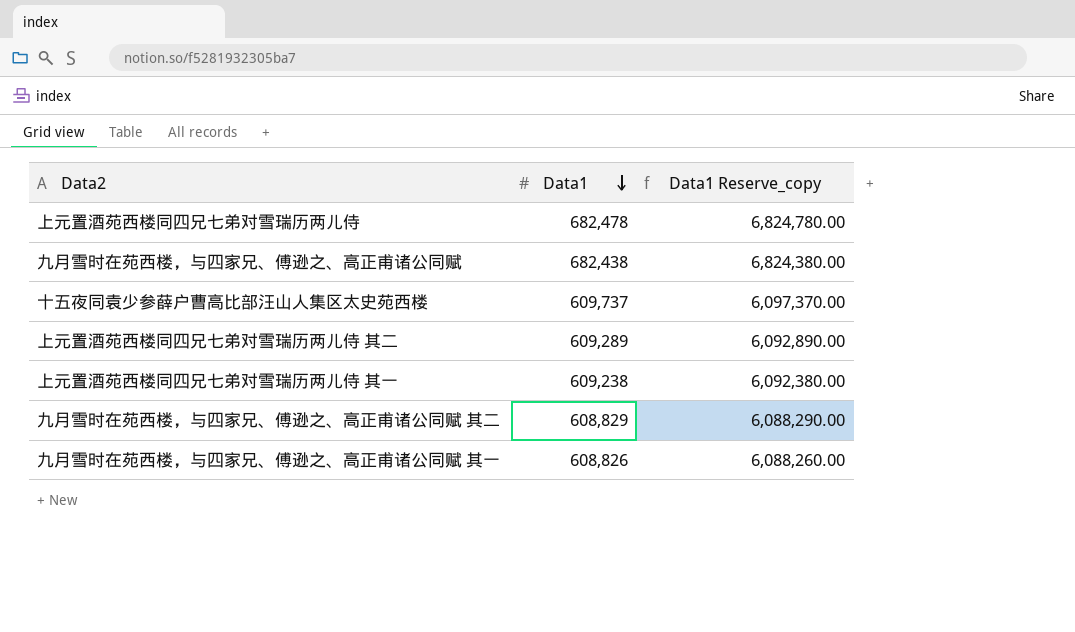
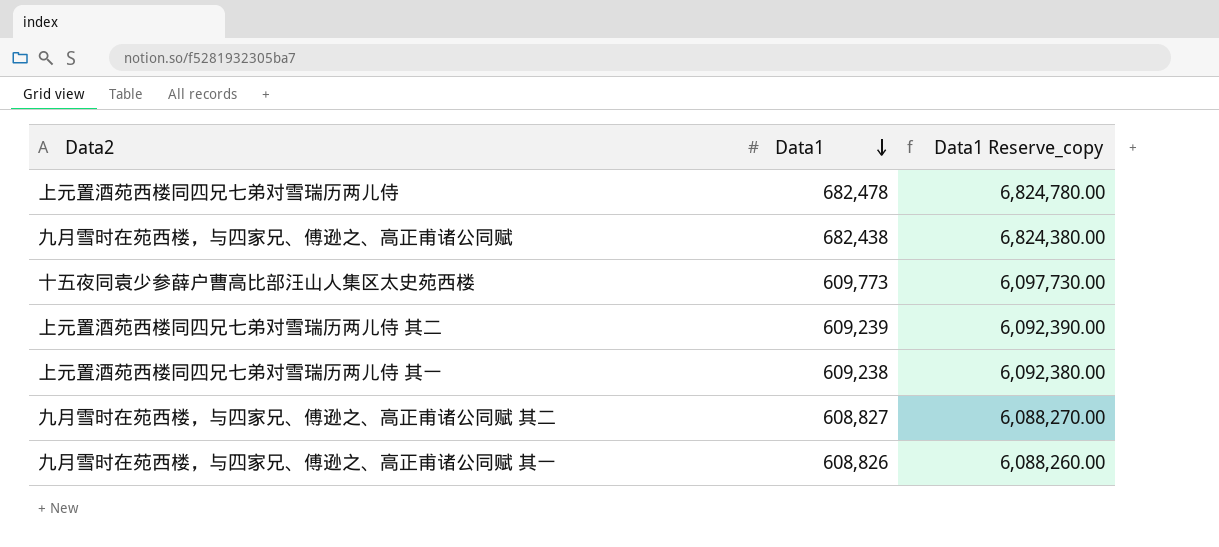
十五夜同袁少参薛户曹高比部汪山人集区太史苑西楼 | Data1: 609,737 -> 609,773
十五夜同袁少参薛户曹高比部汪山人集区太史苑西楼 | Data1 Reserve_copy: 6,097,370.00 -> 6,097,730.00
上元置酒苑西楼同四兄七弟对雪瑞历两儿侍 其二 | Data1: 609,289 -> 609,239
上元置酒苑西楼同四兄七弟对雪瑞历两儿侍 其二 | Data1 Reserve_copy: 6,092,890.00 -> 6,092,390.00
九月雪时在苑西楼，与四家兄、傅逊之、高正甫诸公同赋 其二 | Data1: 608,829 -> 608,827
九月雪时在苑西楼，与四家兄、傅逊之、高正甫诸公同赋 其二 | Data1 Reserve_copy: 6,088,290.00 -> 6,088,270.00

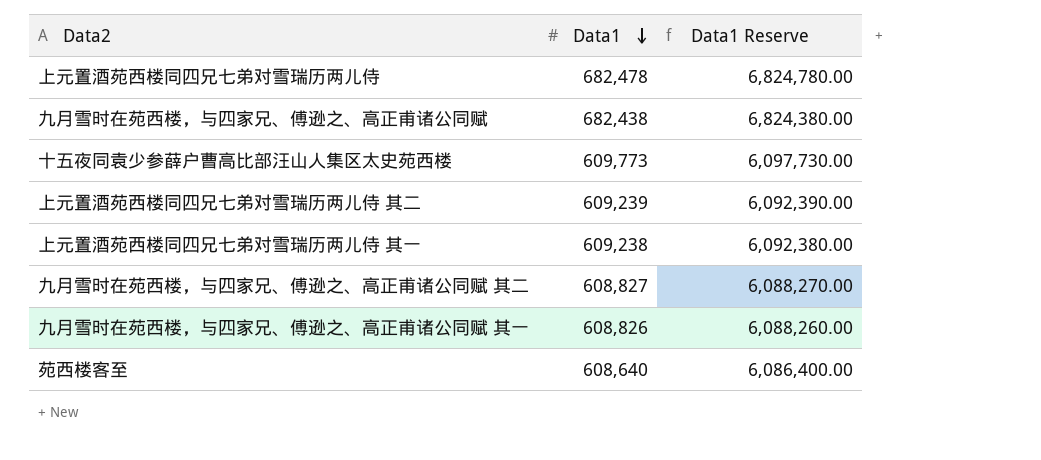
column name: Data1 Reserve_copy -> Data1 Reserve
row 苑西楼客至: none -> 608,640 | 6,086,400.00

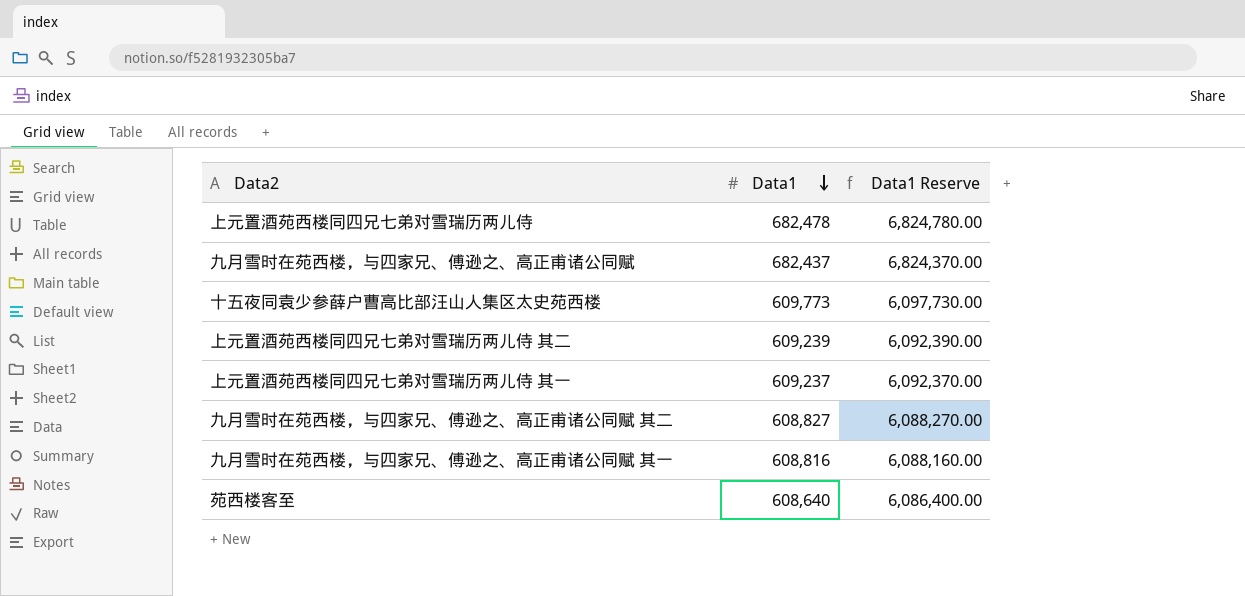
九月雪时在苑西楼，与四家兄、傅逊之、高正甫诸公同赋 | Data1: 682,438 -> 682,437
九月雪时在苑西楼，与四家兄、傅逊之、高正甫诸公同赋 | Data1 Reserve: 6,824,380.00 -> 6,824,370.00
上元置酒苑西楼同四兄七弟对雪瑞历两儿侍 其一 | Data1: 609,238 -> 609,237
上元置酒苑西楼同四兄七弟对雪瑞历两儿侍 其一 | Data1 Reserve: 6,092,380.00 -> 6,092,370.00
九月雪时在苑西楼，与四家兄、傅逊之、高正甫诸公同赋 其一 | Data1: 608,826 -> 608,816
九月雪时在苑西楼，与四家兄、傅逊之、高正甫诸公同赋 其一 | Data1 Reserve: 6,088,260.00 -> 6,088,160.00

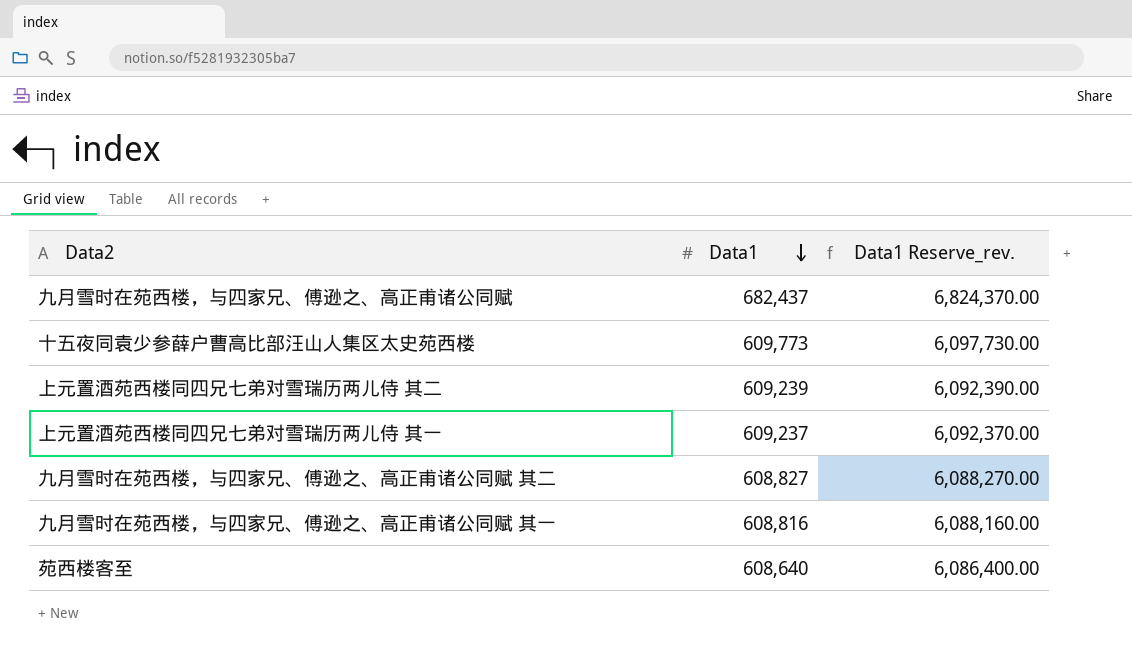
column name: Data1 Reserve -> Data1 Reserve_rev.
row 上元置酒苑西楼同四兄七弟对雪瑞历两儿侍: 682,478 | 6,824,780.00 -> none

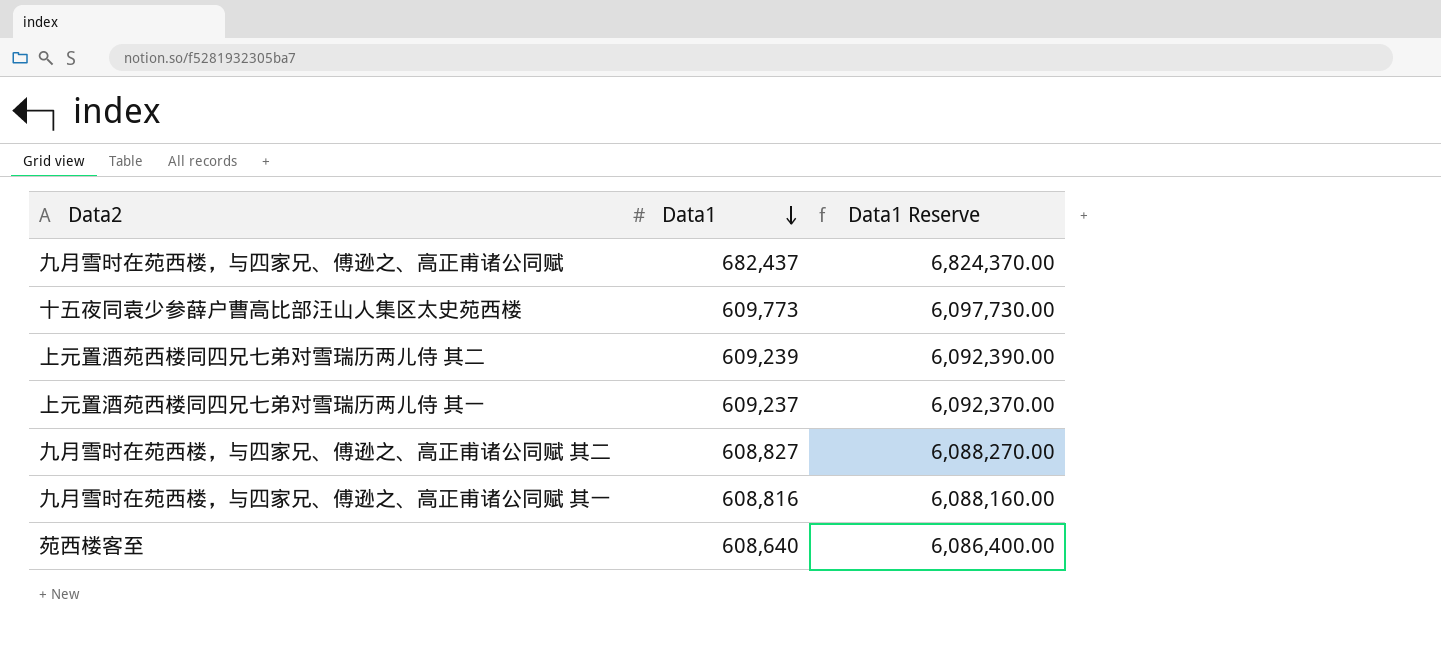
column name: Data1 Reserve_rev. -> Data1 Reserve

